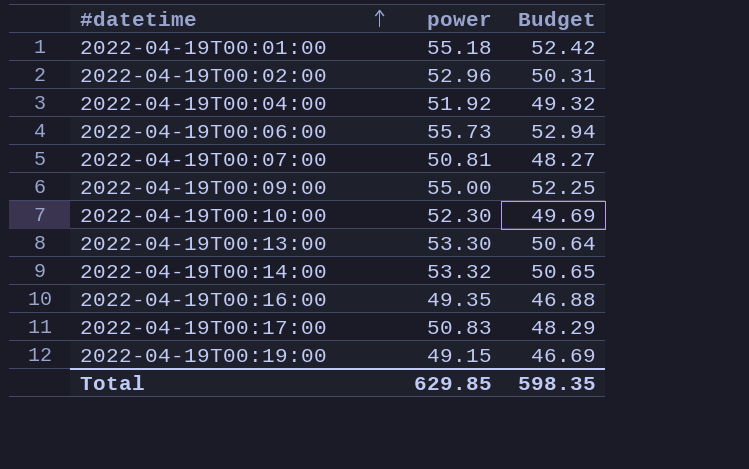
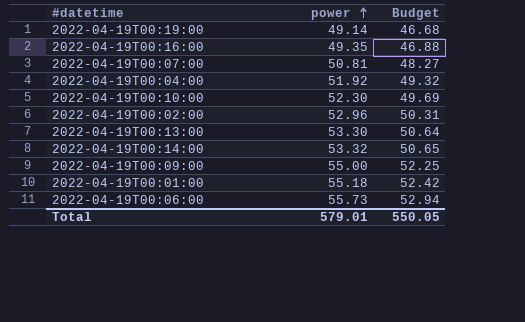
row order: #datetime ascending -> power ascending
row 2022-04-19T00:17:00: 50.83 | 48.29 -> none
2022-04-19T00:19:00 | power: 49.15 -> 49.14
2022-04-19T00:19:00 | Budget: 46.69 -> 46.68
Total | power: 629.85 -> 579.01
Total | Budget: 598.35 -> 550.05

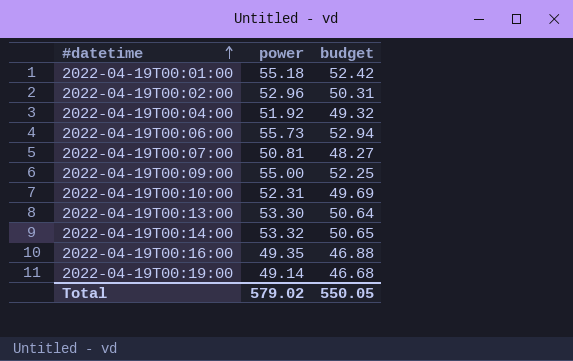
row order: power ascending -> #datetime ascending
column name: Budget -> budget
2022-04-19T00:10:00 | power: 52.30 -> 52.31
Total | power: 579.01 -> 579.02

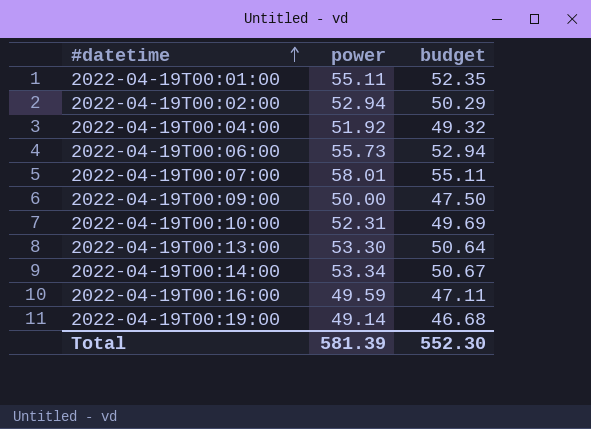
2022-04-19T00:01:00 | power: 55.18 -> 55.11
2022-04-19T00:01:00 | budget: 52.42 -> 52.35
2022-04-19T00:02:00 | power: 52.96 -> 52.94
2022-04-19T00:02:00 | budget: 50.31 -> 50.29
2022-04-19T00:07:00 | power: 50.81 -> 58.01
2022-04-19T00:07:00 | budget: 48.27 -> 55.11
2022-04-19T00:09:00 | power: 55.00 -> 50.00
2022-04-19T00:09:00 | budget: 52.25 -> 47.50
2022-04-19T00:14:00 | power: 53.32 -> 53.34
2022-04-19T00:14:00 | budget: 50.65 -> 50.67
2022-04-19T00:16:00 | power: 49.35 -> 49.59
2022-04-19T00:16:00 | budget: 46.88 -> 47.11
Total | power: 579.02 -> 581.39
Total | budget: 550.05 -> 552.30

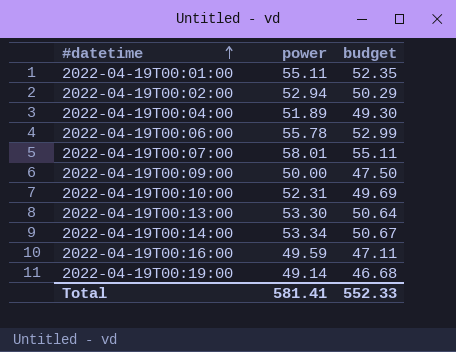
2022-04-19T00:04:00 | power: 51.92 -> 51.89
2022-04-19T00:04:00 | budget: 49.32 -> 49.30
2022-04-19T00:06:00 | power: 55.73 -> 55.78
2022-04-19T00:06:00 | budget: 52.94 -> 52.99
Total | power: 581.39 -> 581.41
Total | budget: 552.30 -> 552.33

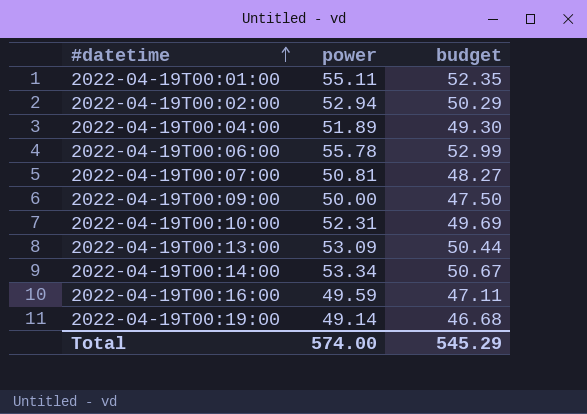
2022-04-19T00:07:00 | power: 58.01 -> 50.81
2022-04-19T00:07:00 | budget: 55.11 -> 48.27
2022-04-19T00:13:00 | power: 53.30 -> 53.09
2022-04-19T00:13:00 | budget: 50.64 -> 50.44
Total | power: 581.41 -> 574.00
Total | budget: 552.33 -> 545.29

